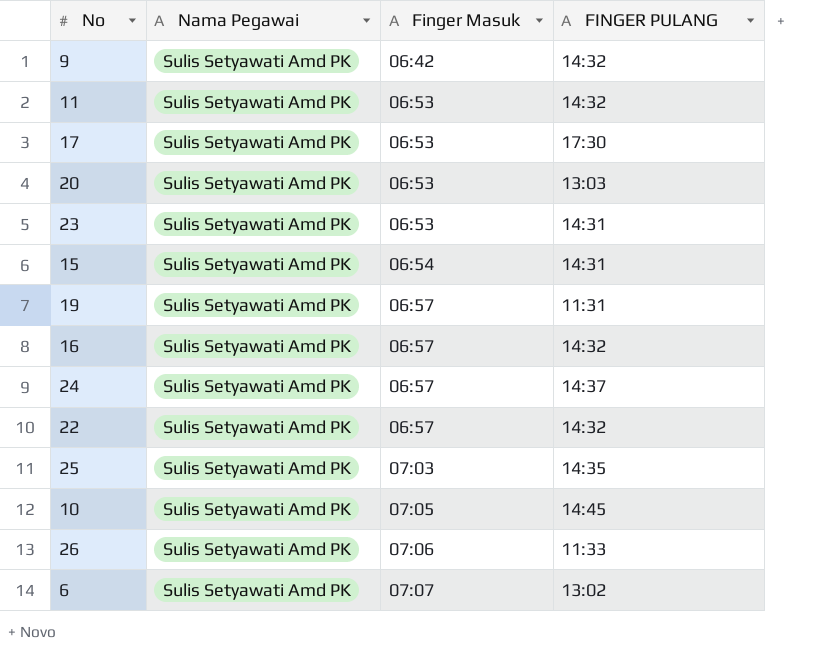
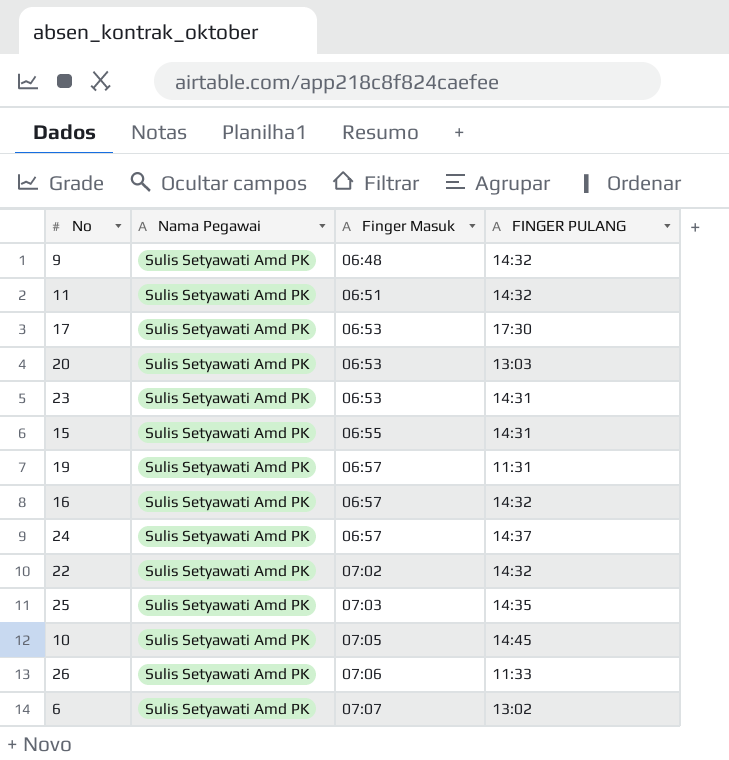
9 | Finger Masuk: 06:42 -> 06:48
11 | Finger Masuk: 06:53 -> 06:51
15 | Finger Masuk: 06:54 -> 06:55
22 | Finger Masuk: 06:57 -> 07:02

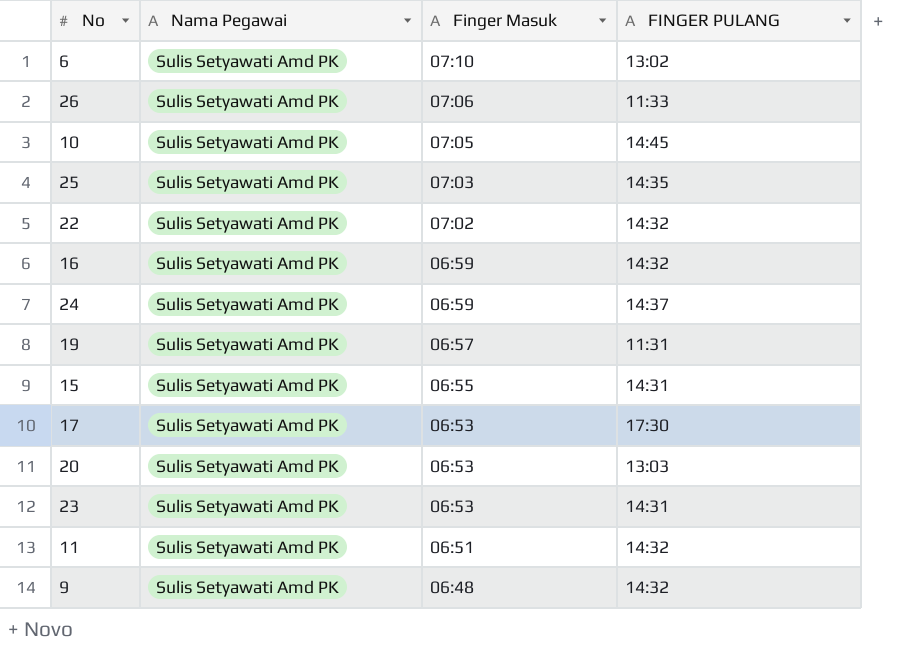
row order: Finger Masuk ascending -> Finger Masuk descending
6 | Finger Masuk: 07:07 -> 07:10
16 | Finger Masuk: 06:57 -> 06:59
24 | Finger Masuk: 06:57 -> 06:59

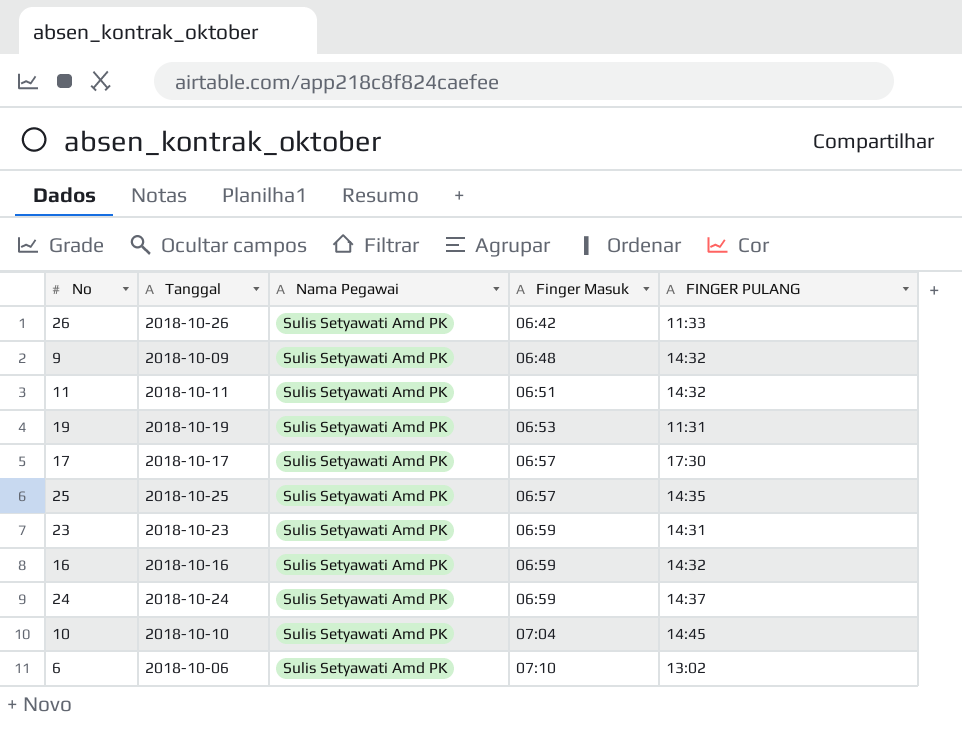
row order: Finger Masuk descending -> Finger Masuk ascending
column Tanggal | position: none -> 2
row 22: Sulis Setyawati Amd PK | 07:02 | 14:32 -> none
row 15: Sulis Setyawati Amd PK | 06:55 | 14:31 -> none
row 20: Sulis Setyawati Amd PK | 06:53 | 13:03 -> none
26 | Finger Masuk: 07:06 -> 06:42
19 | Finger Masuk: 06:57 -> 06:53
17 | Finger Masuk: 06:53 -> 06:57
25 | Finger Masuk: 07:03 -> 06:57
23 | Finger Masuk: 06:53 -> 06:59
10 | Finger Masuk: 07:05 -> 07:04

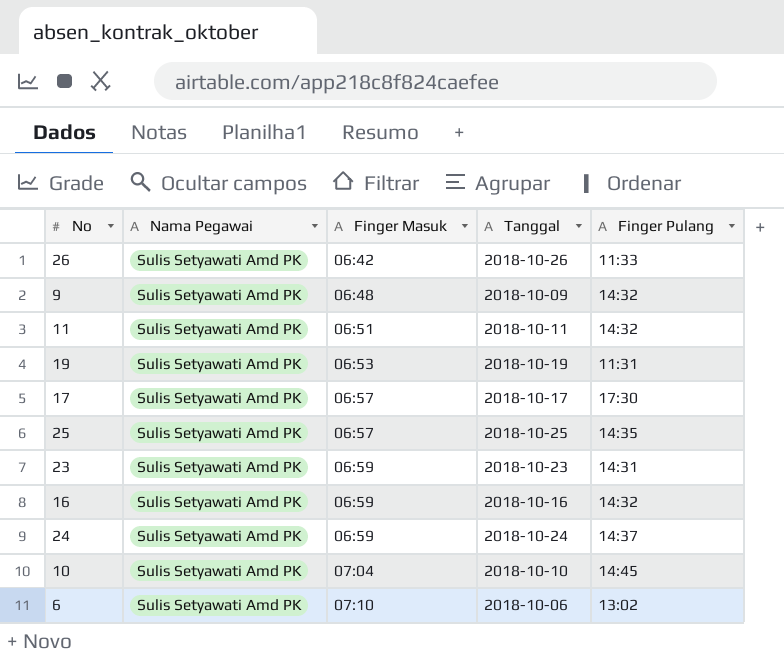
column Tanggal | position: 2 -> 4
column name: FINGER PULANG -> Finger Pulang

